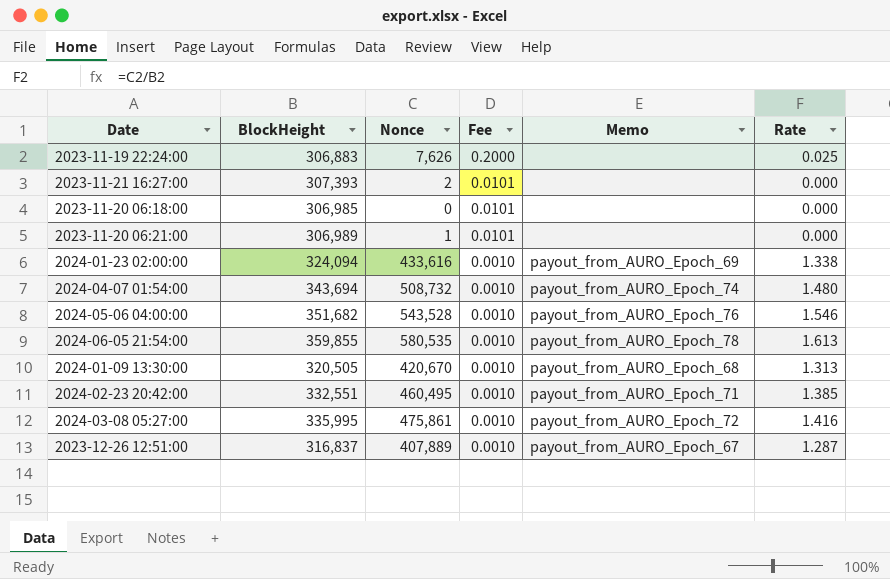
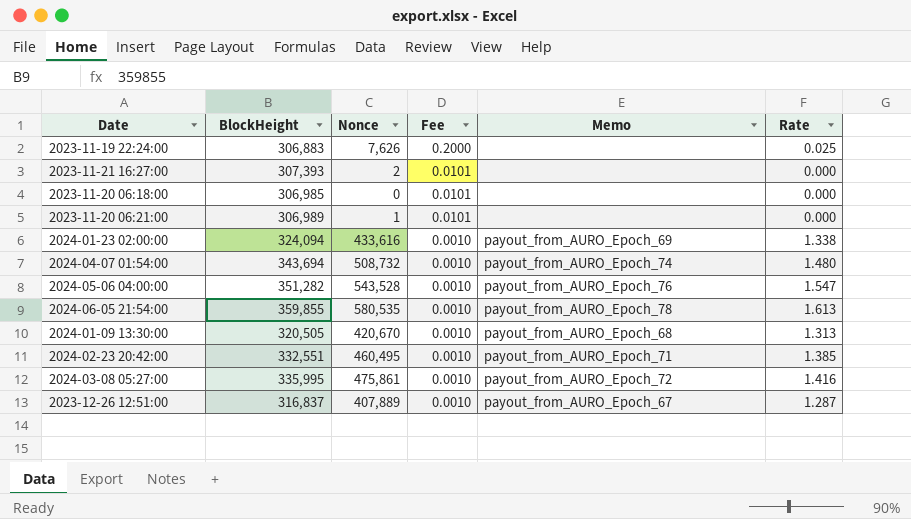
2024-05-06 04:00:00 | BlockHeight: 351,682 -> 351,282
2024-05-06 04:00:00 | Rate: 1.546 -> 1.547

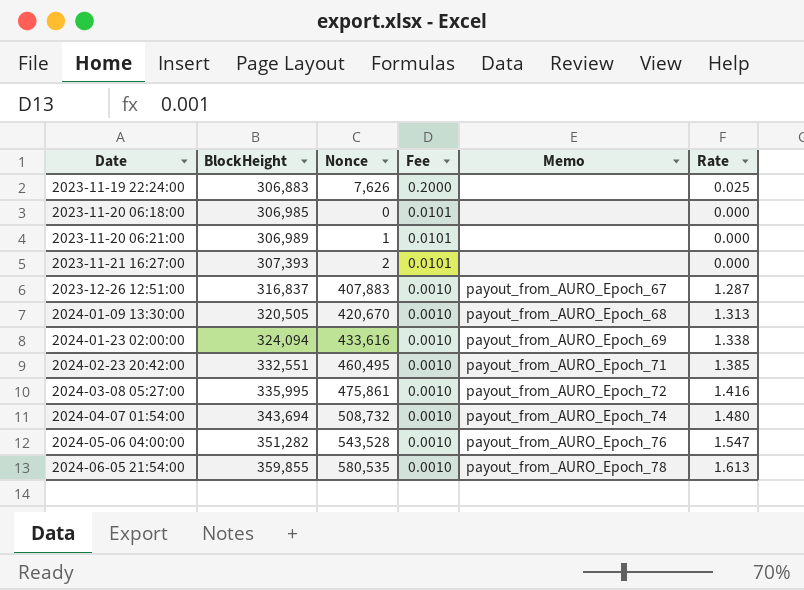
row order: Fee descending -> Date ascending
2023-12-26 12:51:00 | Nonce: 407,889 -> 407,883

